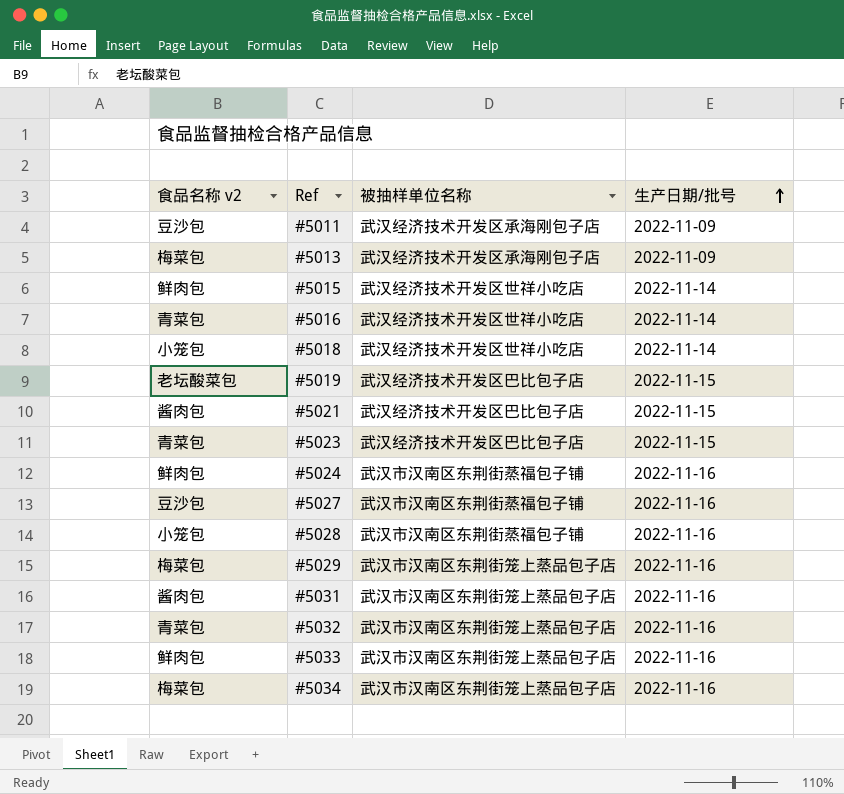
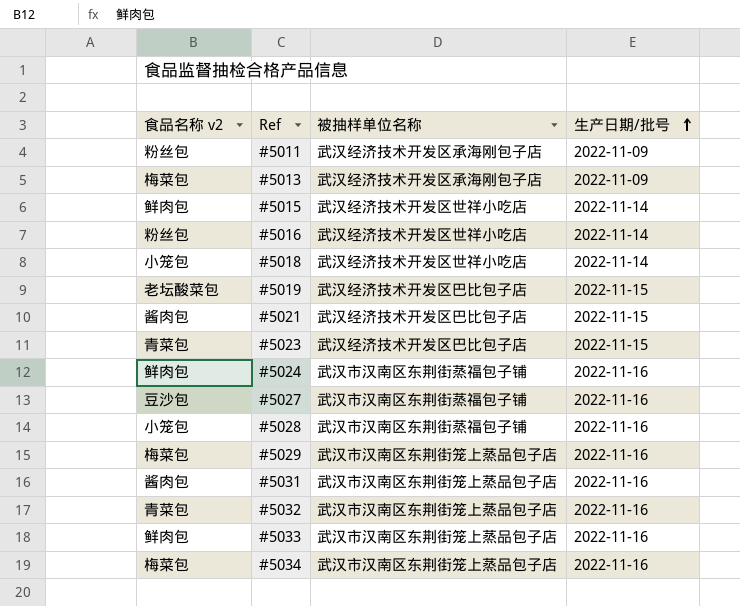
#5011 | 食品名称 v2: 豆沙包 -> 粉丝包
#5016 | 食品名称 v2: 青菜包 -> 粉丝包

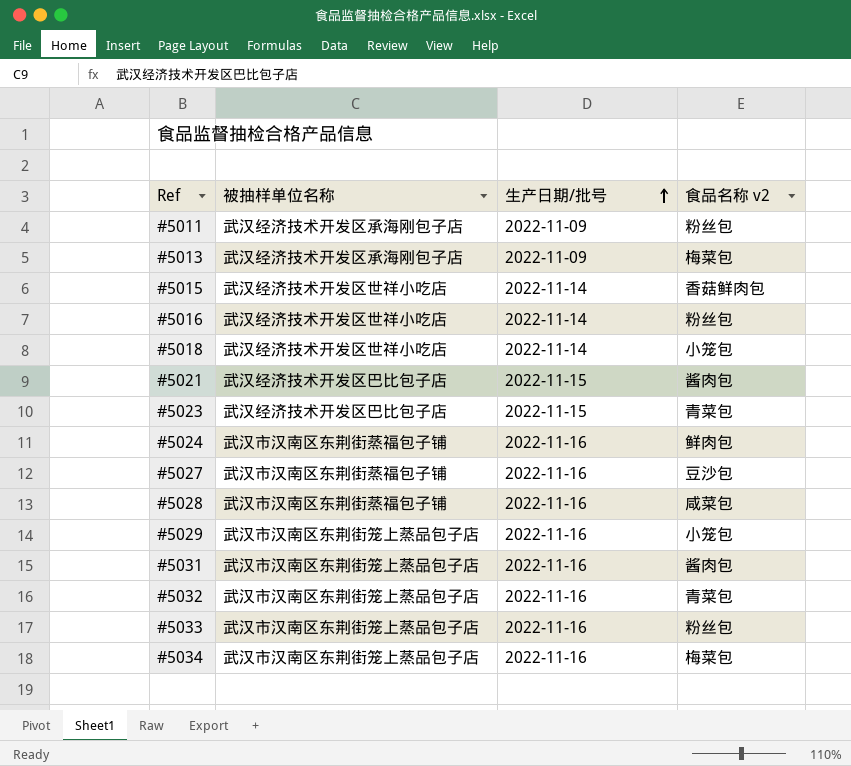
column 食品名称 v2 | position: 1 -> 4
row #5019: 老坛酸菜包 | 武汉经济技术开发区巴比包子店 | 2022-11-15 -> none
#5015 | 食品名称 v2: 鲜肉包 -> 香菇鲜肉包
#5028 | 食品名称 v2: 小笼包 -> 咸菜包
#5029 | 食品名称 v2: 梅菜包 -> 小笼包
#5033 | 食品名称 v2: 鲜肉包 -> 粉丝包

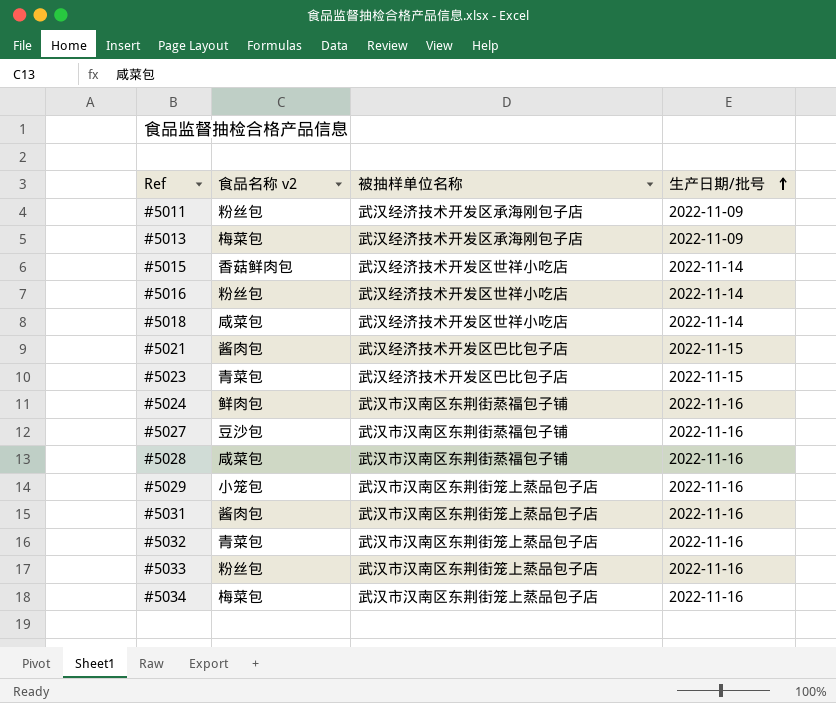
column 食品名称 v2 | position: 4 -> 2
#5018 | 食品名称 v2: 小笼包 -> 咸菜包

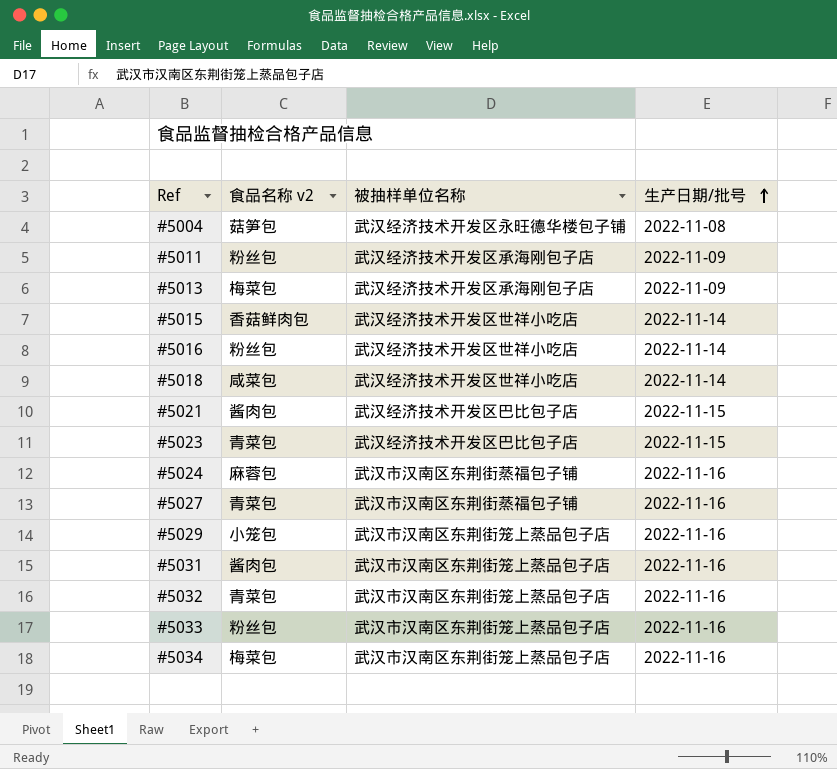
row #5028: 咸菜包 | 武汉市汉南区东荆街蒸福包子铺 | 2022-11-16 -> none
row #5004: none -> 菇笋包 | 武汉经济技术开发区永旺德华楼包子铺 | 2022-11-08
#5024 | 食品名称 v2: 鲜肉包 -> 麻蓉包
#5027 | 食品名称 v2: 豆沙包 -> 青菜包

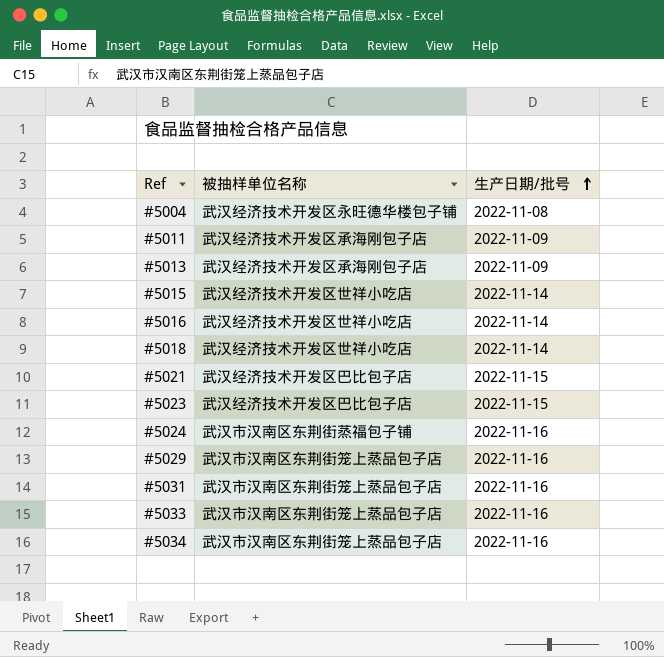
column 食品名称 v2 | position: 2 -> none
row #5027: 青菜包 | 武汉市汉南区东荆街蒸福包子铺 | 2022-11-16 -> none
row #5032: 青菜包 | 武汉市汉南区东荆街笼上蒸品包子店 | 2022-11-16 -> none

